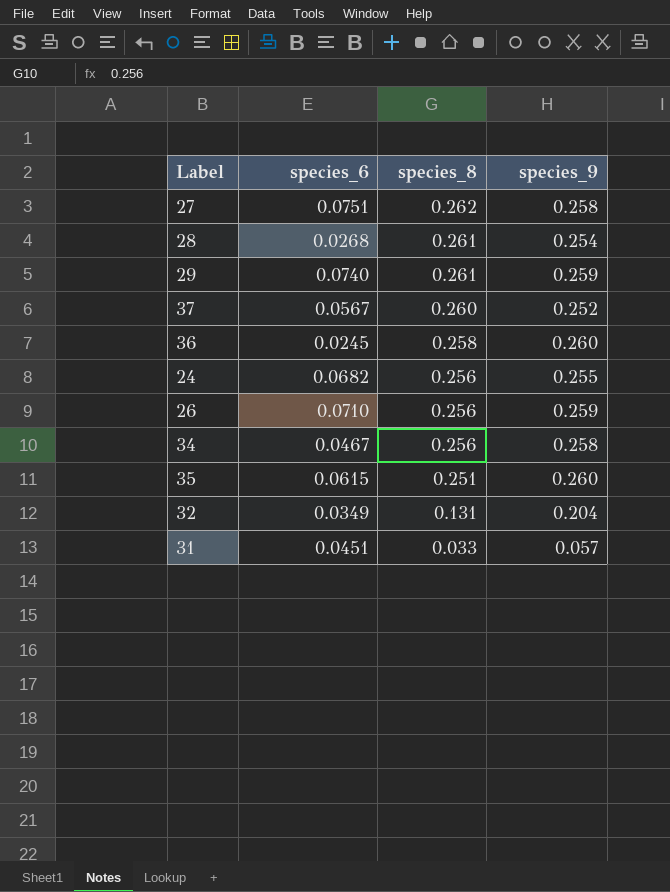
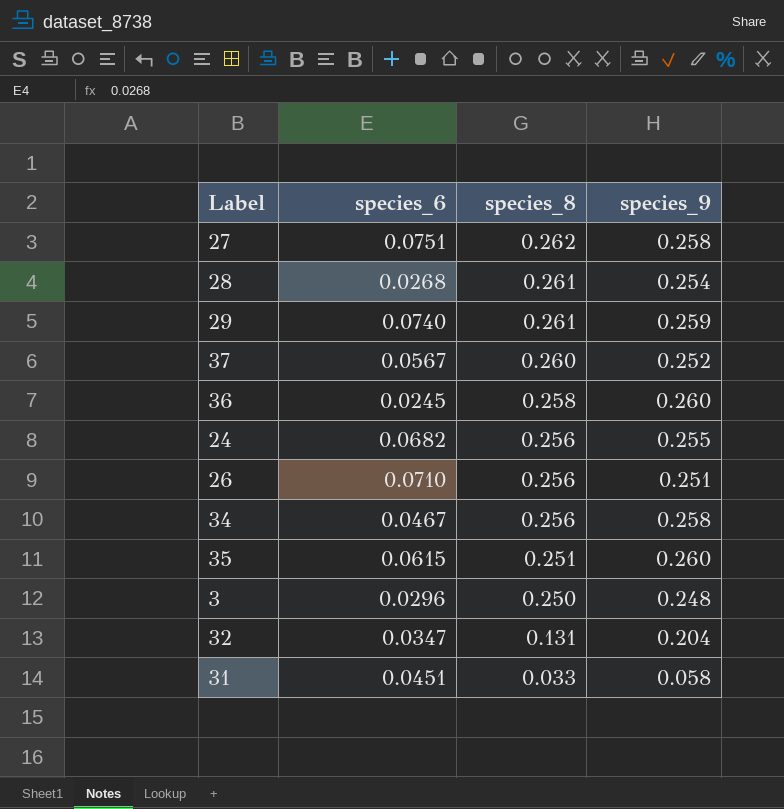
26 | species_9: 0.259 -> 0.251
row 3: none -> 0.0296 | 0.250 | 0.248
32 | species_6: 0.0349 -> 0.0347
31 | species_9: 0.057 -> 0.058

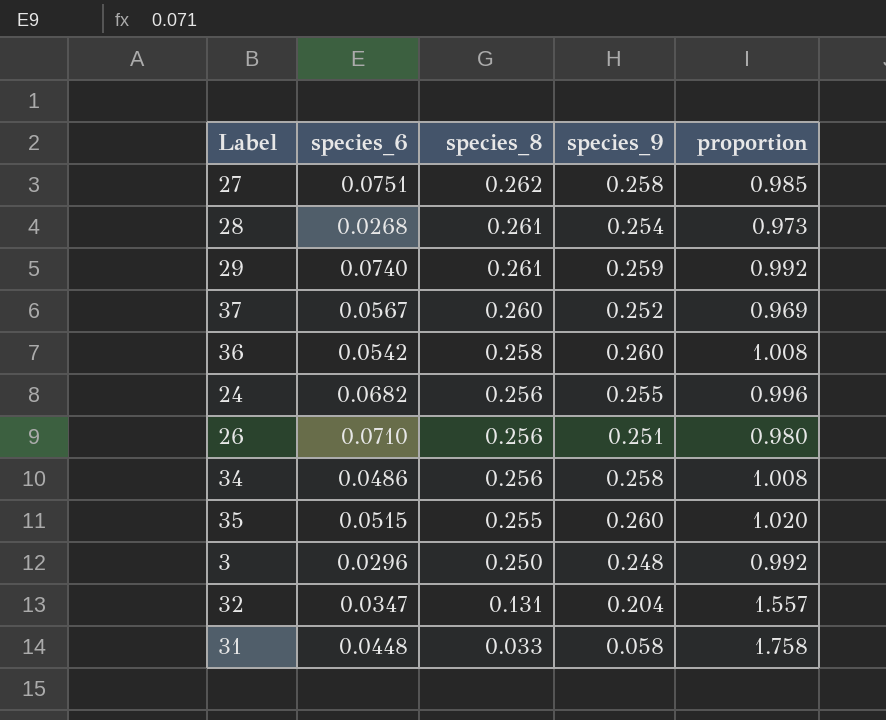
column proportion | formula: none -> [species_9] / [species_8]
36 | species_6: 0.0245 -> 0.0542
34 | species_6: 0.0467 -> 0.0486
35 | species_6: 0.0615 -> 0.0515
35 | species_8: 0.251 -> 0.255
31 | species_6: 0.0451 -> 0.0448

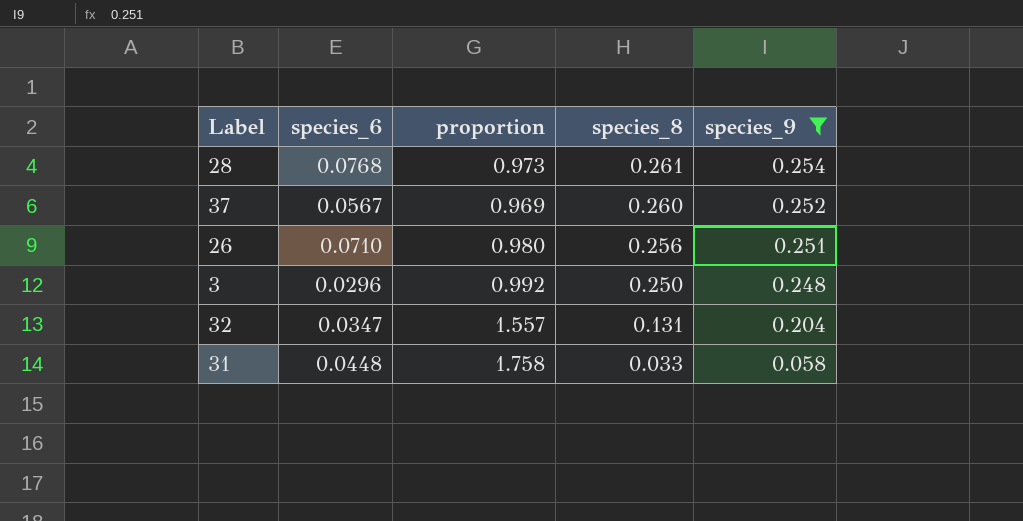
filter: none -> species_9 <= 0.254
column proportion | position: 5 -> 3
28 | species_6: 0.0268 -> 0.0768

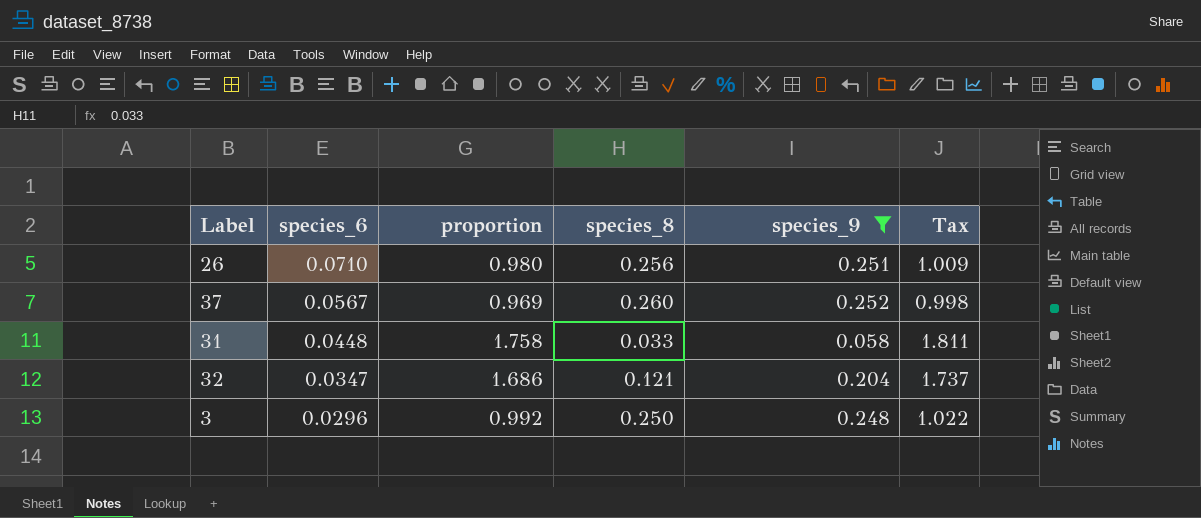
row order: species_8 descending -> species_6 descending
column Tax | formula: none -> [proportion] * 1.03
row 28: 0.0768 | 0.973 | 0.261 | 0.254 -> none
32 | proportion: 1.557 -> 1.686
32 | species_8: 0.131 -> 0.121

